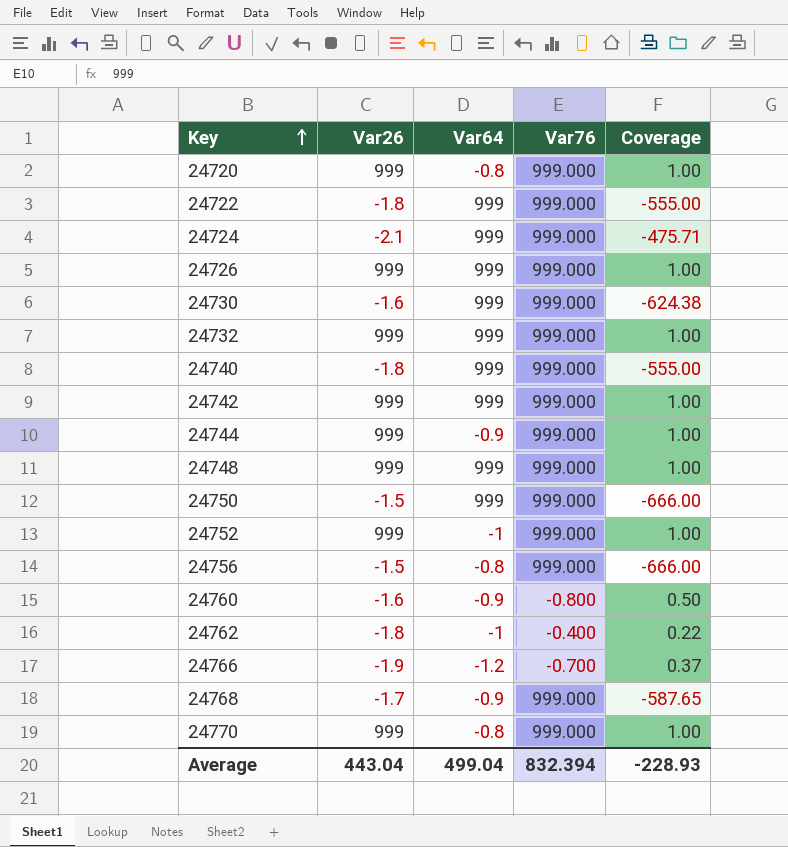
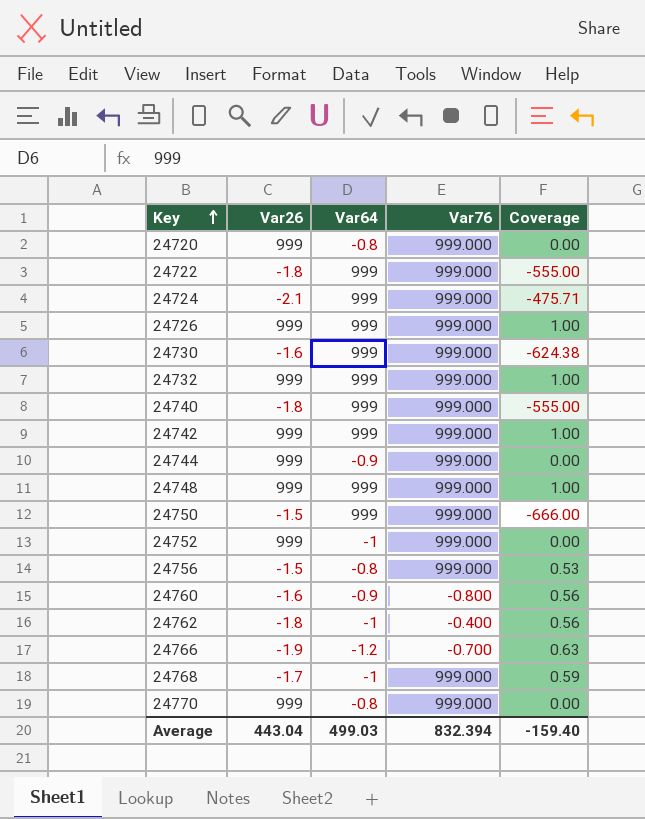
column Coverage | formula: [Var76] / [Var26] -> [Var64] / [Var26]
24768 | Var64: -0.9 -> -1
Average | Var64: 499.04 -> 499.03
Average | Coverage: -228.93 -> -159.40

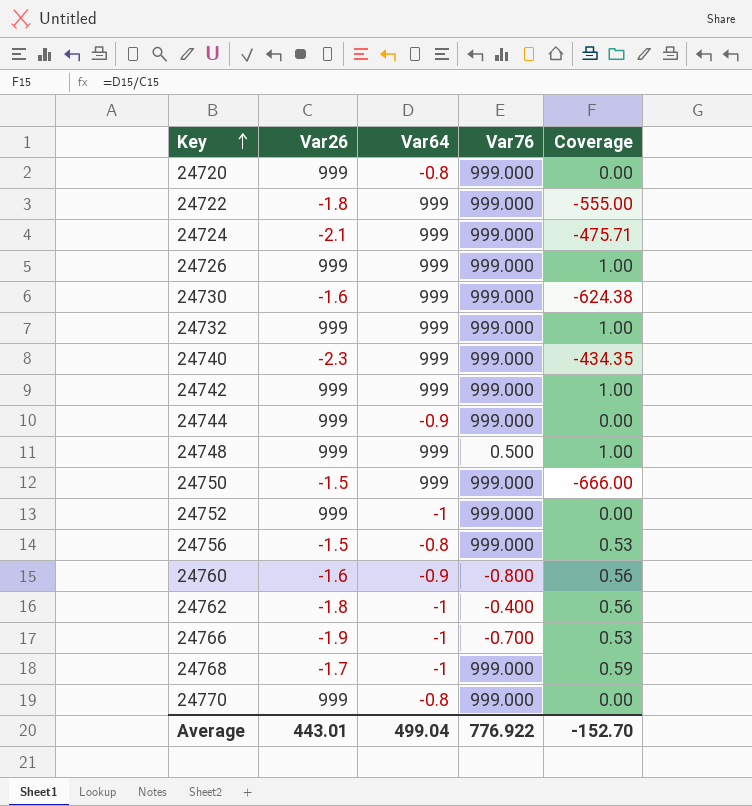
24740 | Var26: -1.8 -> -2.3
24740 | Coverage: -555.00 -> -434.35
24748 | Var76: 999.000 -> 0.500
24766 | Var64: -1.2 -> -1
24766 | Coverage: 0.63 -> 0.53
Average | Var26: 443.04 -> 443.01
Average | Var64: 499.03 -> 499.04
Average | Var76: 832.394 -> 776.922
Average | Coverage: -159.40 -> -152.70

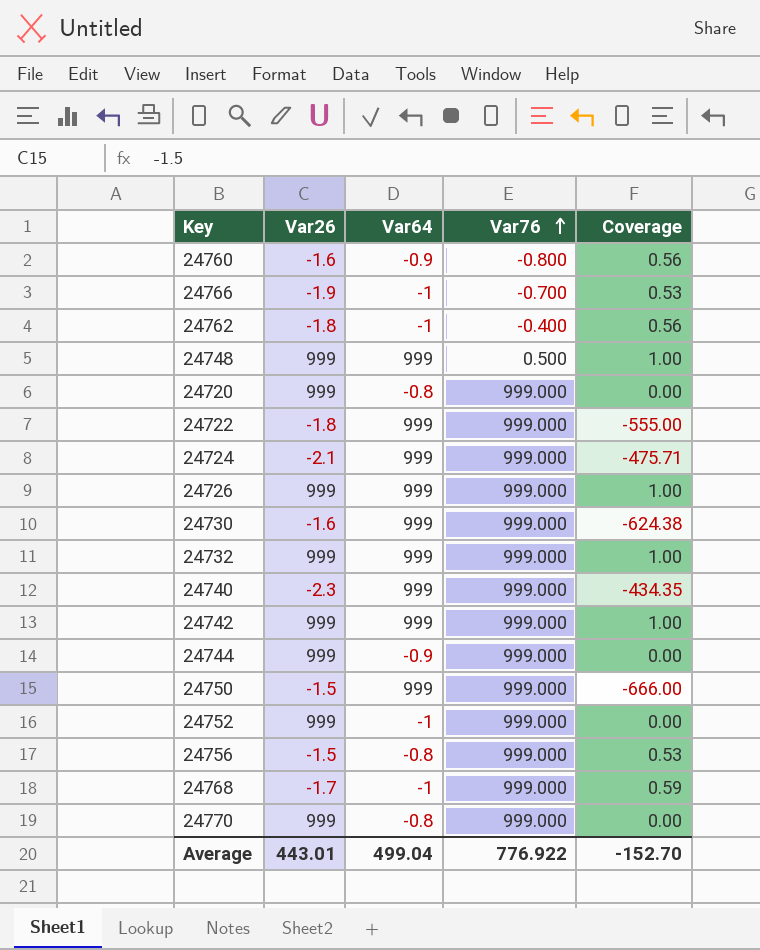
row order: Key ascending -> Var76 ascending

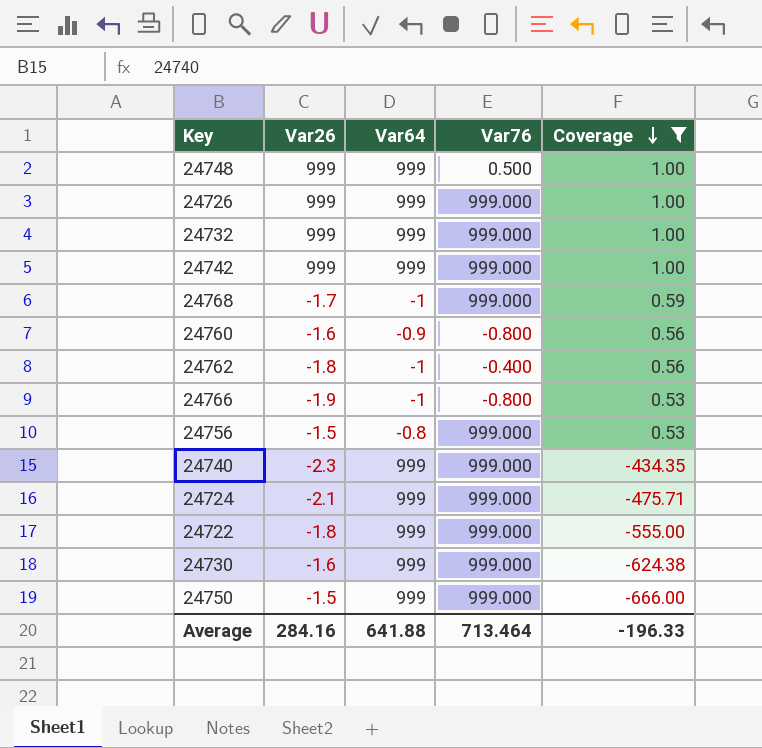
filter: none -> Coverage != 0.00
row order: Var76 ascending -> Coverage descending
24766 | Var76: -0.700 -> -0.800
Average | Var26: 443.01 -> 284.16
Average | Var64: 499.04 -> 641.88
Average | Var76: 776.922 -> 713.464
Average | Coverage: -152.70 -> -196.33

